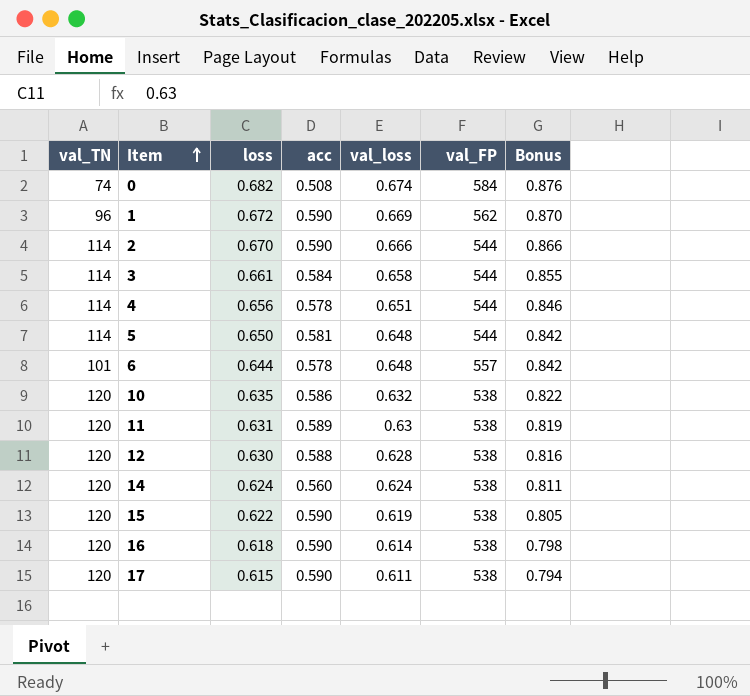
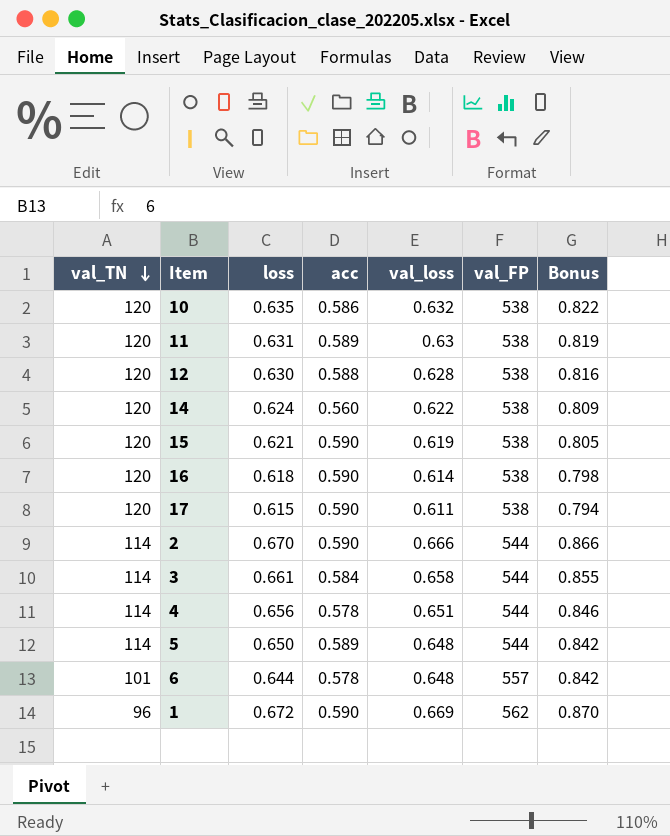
row order: Item ascending -> val_TN descending
row 0: 74 | 0.682 | 0.508 | 0.674 | 584 | 0.876 -> none
14 | val_loss: 0.624 -> 0.622
14 | Bonus: 0.811 -> 0.809
15 | loss: 0.622 -> 0.621
5 | acc: 0.581 -> 0.589

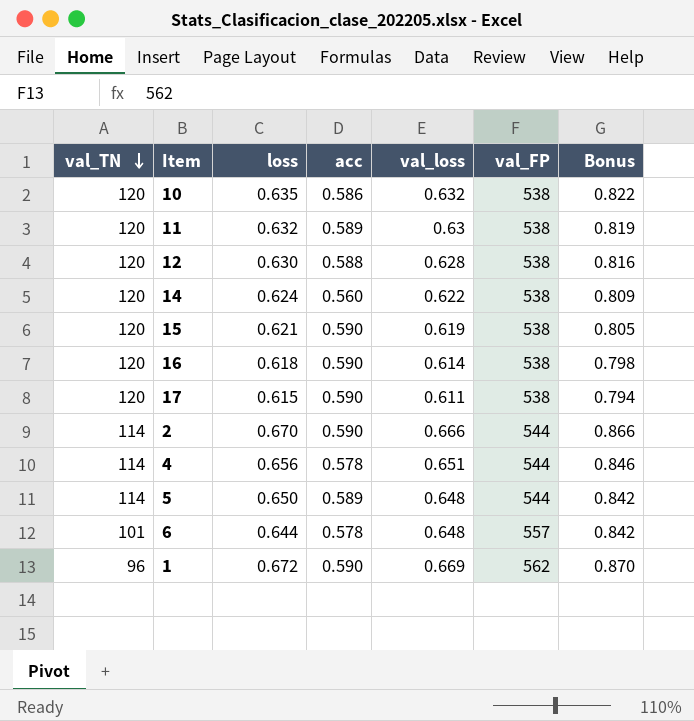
row 3: 114 | 0.661 | 0.584 | 0.658 | 544 | 0.855 -> none
11 | loss: 0.631 -> 0.632

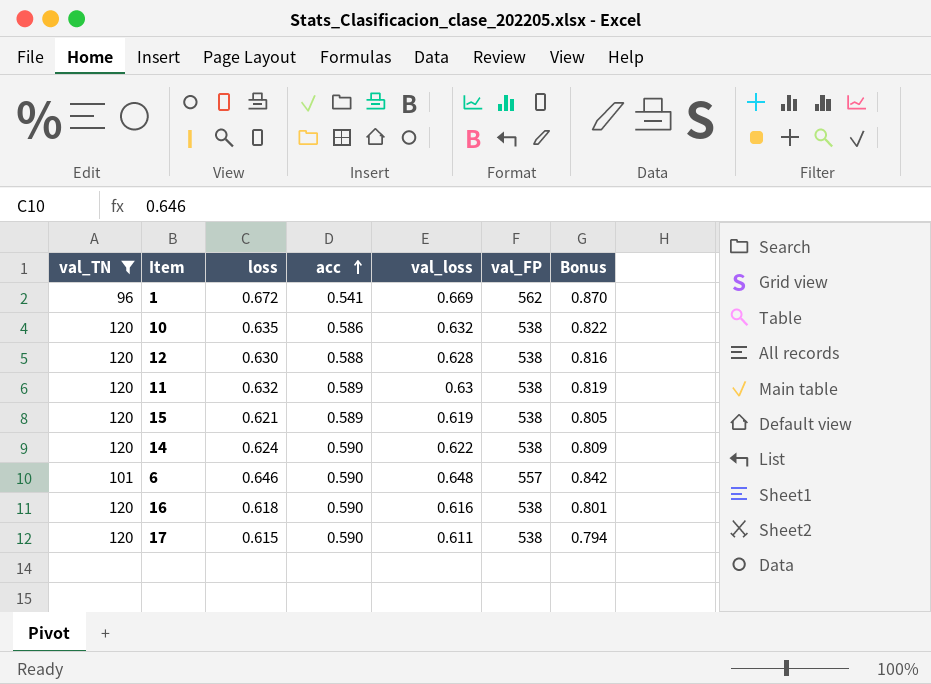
filter: none -> val_TN != 114
row order: val_TN descending -> acc ascending
1 | acc: 0.590 -> 0.541
15 | acc: 0.590 -> 0.589
14 | acc: 0.560 -> 0.590
6 | loss: 0.644 -> 0.646
6 | acc: 0.578 -> 0.590
16 | val_loss: 0.614 -> 0.616
16 | Bonus: 0.798 -> 0.801

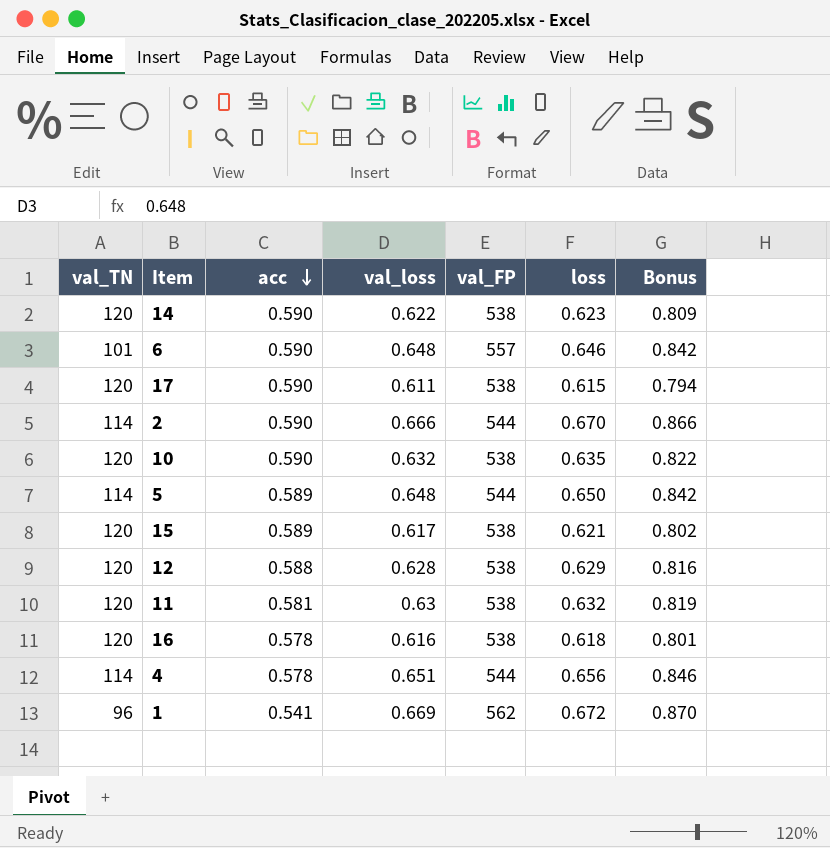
filter: val_TN != 114 -> none
row order: acc ascending -> acc descending
column loss | position: 3 -> 6
14 | loss: 0.624 -> 0.623
10 | acc: 0.586 -> 0.590
15 | val_loss: 0.619 -> 0.617
15 | Bonus: 0.805 -> 0.802
12 | loss: 0.630 -> 0.629
11 | acc: 0.589 -> 0.581
16 | acc: 0.590 -> 0.578

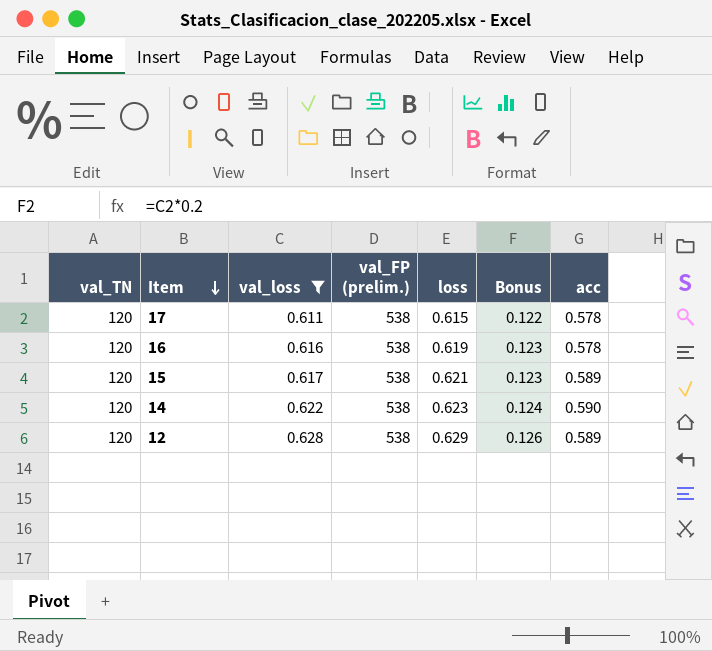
filter: none -> val_loss <= 0.628
row order: acc descending -> Item descending
column name: val_FP -> val_FP (prelim.)
column Bonus | formula: [val_loss] * 1.3 -> [val_loss] * 0.2
column acc | position: 3 -> 7
17 | acc: 0.590 -> 0.578
16 | loss: 0.618 -> 0.619
12 | acc: 0.588 -> 0.589

